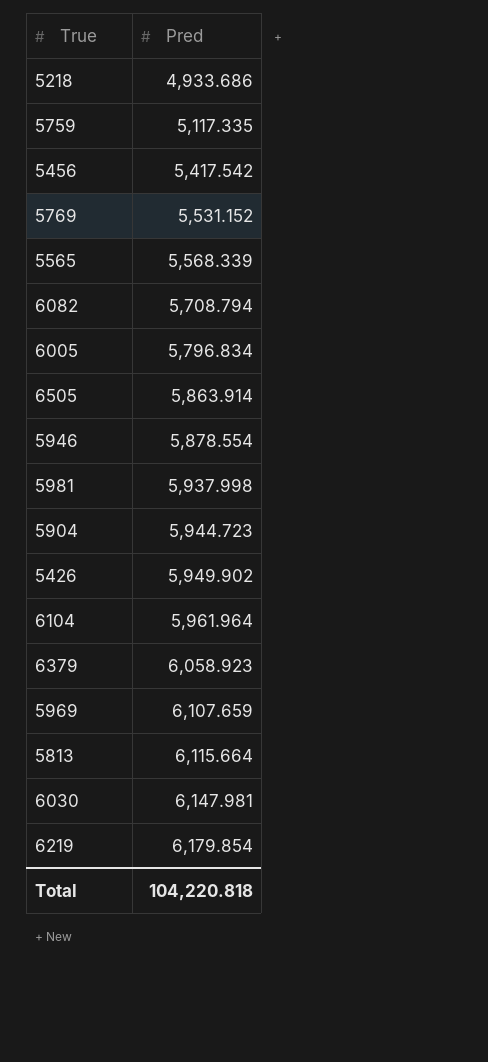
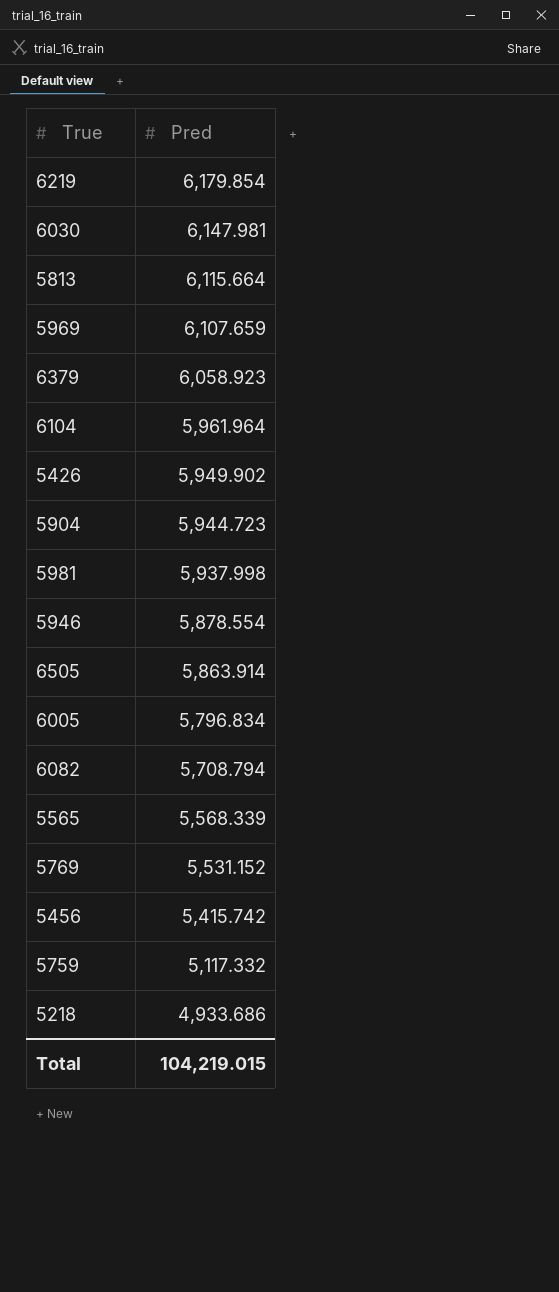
row order: Pred ascending -> Pred descending
5456 | Pred: 5,417.542 -> 5,415.742
5759 | Pred: 5,117.335 -> 5,117.332
Total | Pred: 104,220.818 -> 104,219.015

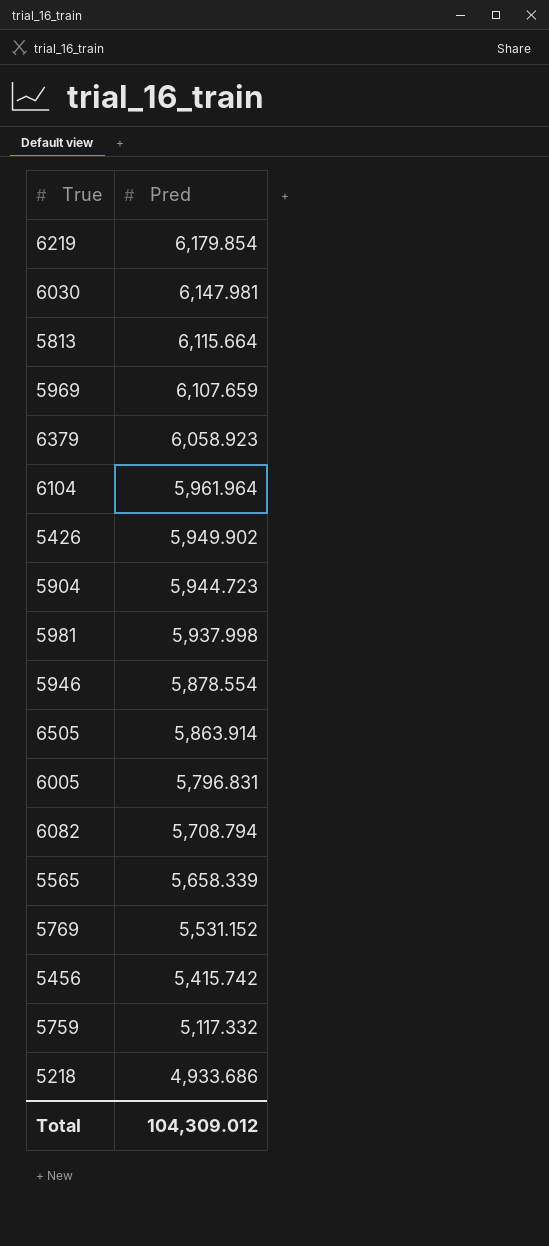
6005 | Pred: 5,796.834 -> 5,796.831
5565 | Pred: 5,568.339 -> 5,658.339
Total | Pred: 104,219.015 -> 104,309.012

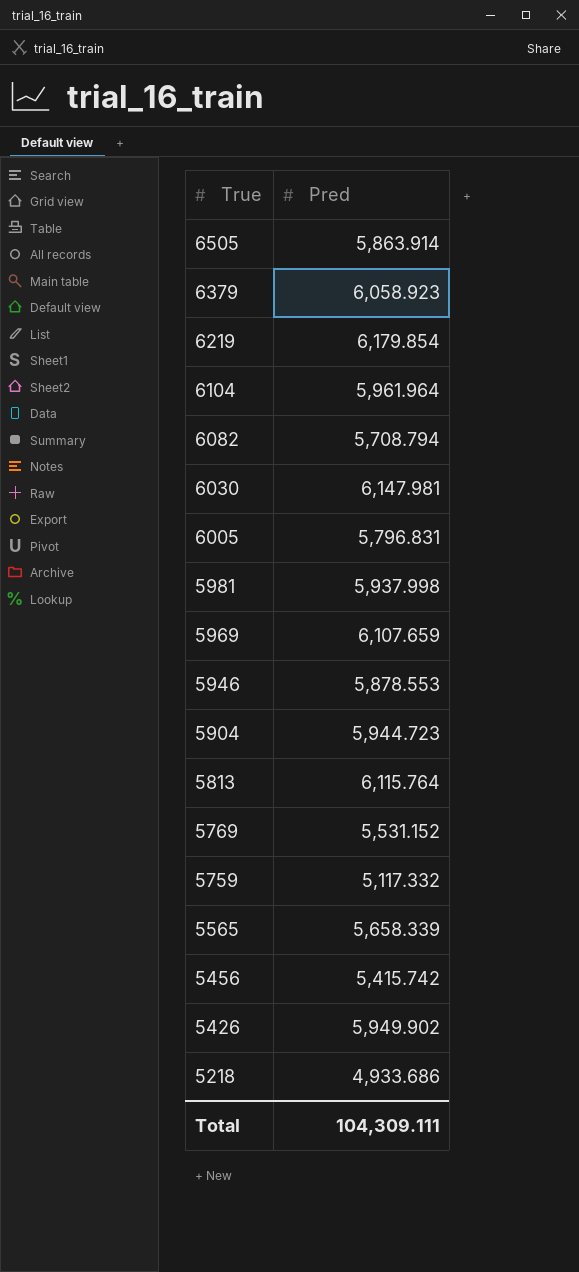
row order: Pred descending -> True descending
5946 | Pred: 5,878.554 -> 5,878.553
5813 | Pred: 6,115.664 -> 6,115.764
Total | Pred: 104,309.012 -> 104,309.111

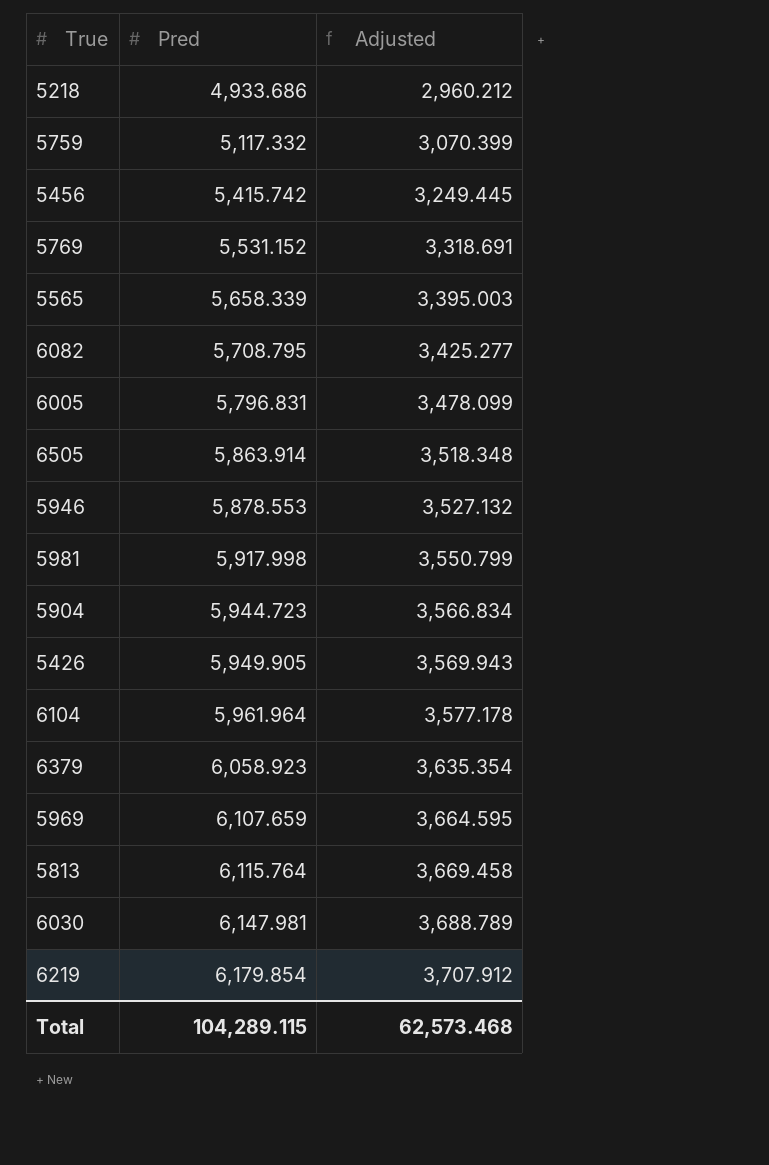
row order: True descending -> Pred ascending
column Adjusted | formula: none -> [Pred] * 0.6
6082 | Pred: 5,708.794 -> 5,708.795
5981 | Pred: 5,937.998 -> 5,917.998
5426 | Pred: 5,949.902 -> 5,949.905
Total | Pred: 104,309.111 -> 104,289.115

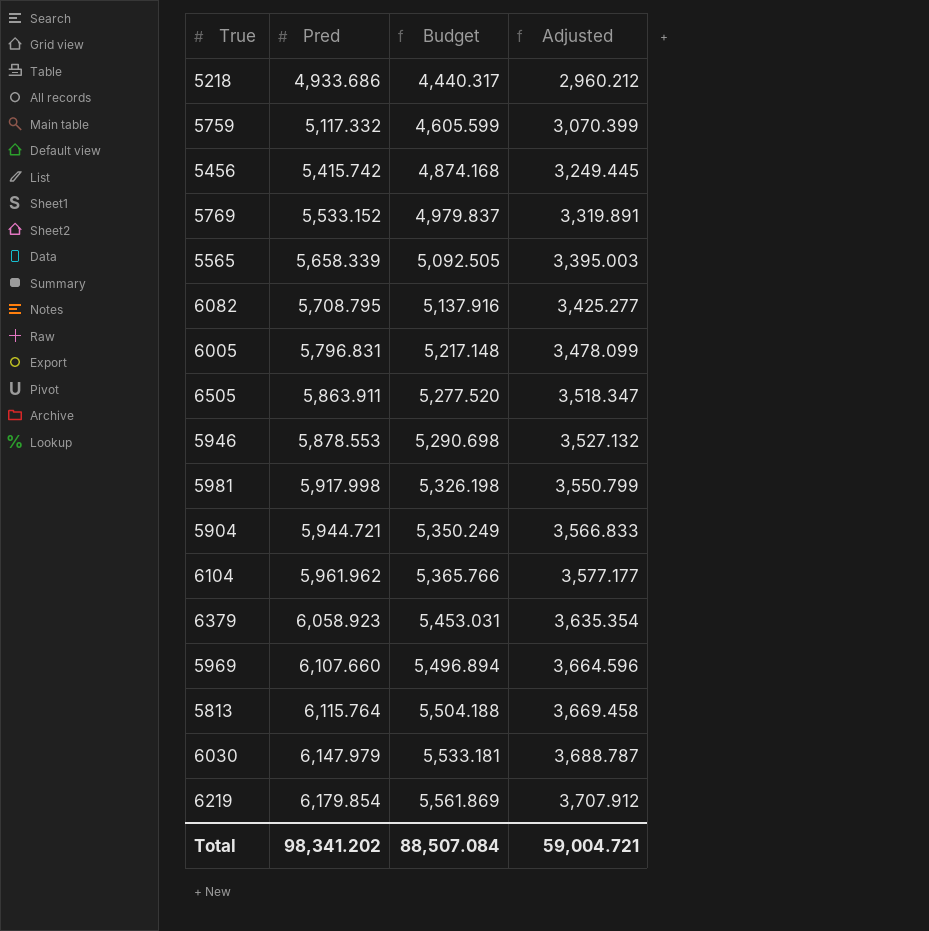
column Budget | formula: none -> [Pred] * 0.9
row 5426: 5,949.905 | 3,569.943 -> none
5769 | Pred: 5,531.152 -> 5,533.152
5769 | Adjusted: 3,318.691 -> 3,319.891
6505 | Pred: 5,863.914 -> 5,863.911
6505 | Adjusted: 3,518.348 -> 3,518.347
5904 | Pred: 5,944.723 -> 5,944.721
5904 | Adjusted: 3,566.834 -> 3,566.833
6104 | Pred: 5,961.964 -> 5,961.962
6104 | Adjusted: 3,577.178 -> 3,577.177
5969 | Pred: 6,107.659 -> 6,107.660
5969 | Adjusted: 3,664.595 -> 3,664.596
6030 | Pred: 6,147.981 -> 6,147.979
6030 | Adjusted: 3,688.789 -> 3,688.787
Total | Pred: 104,289.115 -> 98,341.202
Total | Adjusted: 62,573.468 -> 59,004.721

